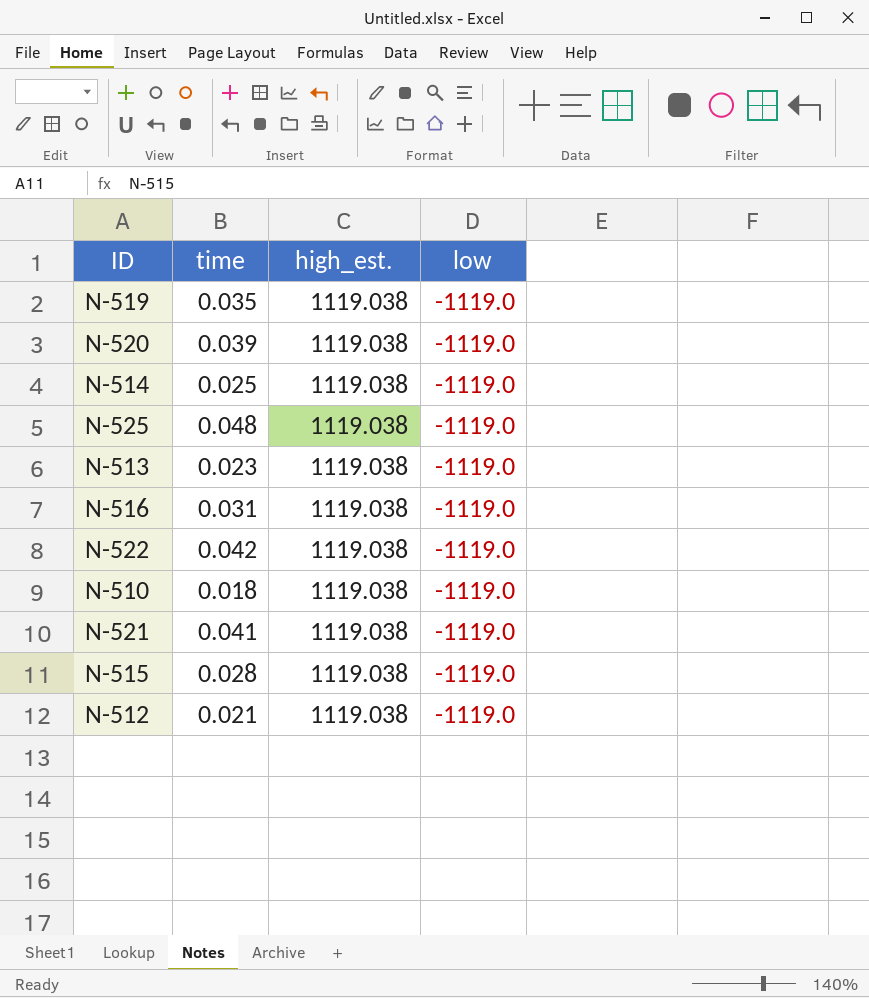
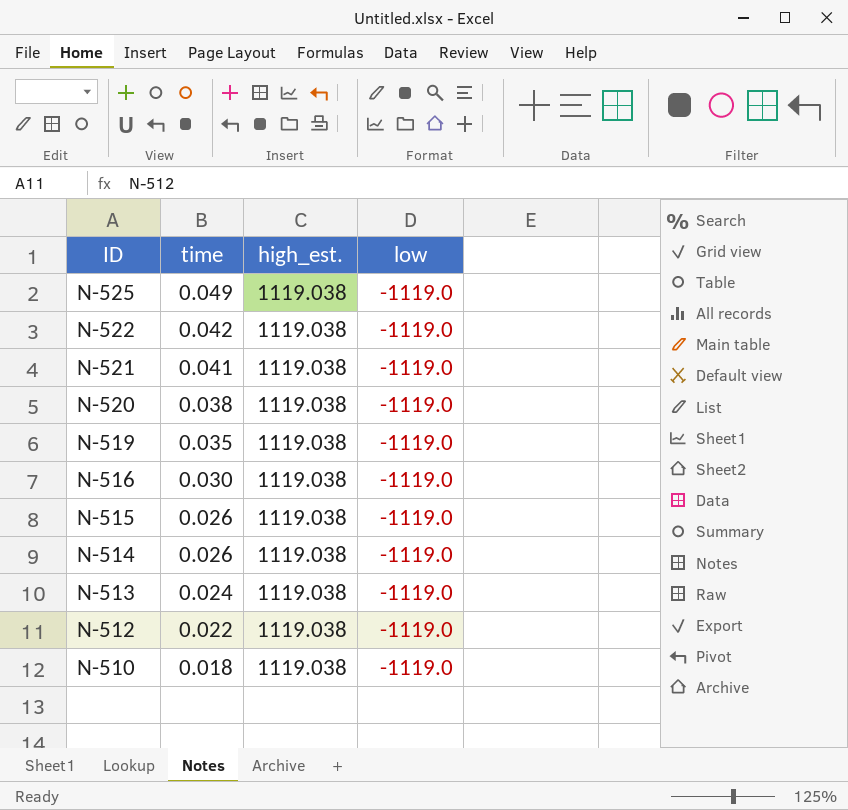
row order: none -> ID descending
N-525 | time: 0.048 -> 0.049
N-520 | time: 0.039 -> 0.038
N-516 | time: 0.031 -> 0.030
N-515 | time: 0.028 -> 0.026
N-514 | time: 0.025 -> 0.026
N-513 | time: 0.023 -> 0.024
N-512 | time: 0.021 -> 0.022

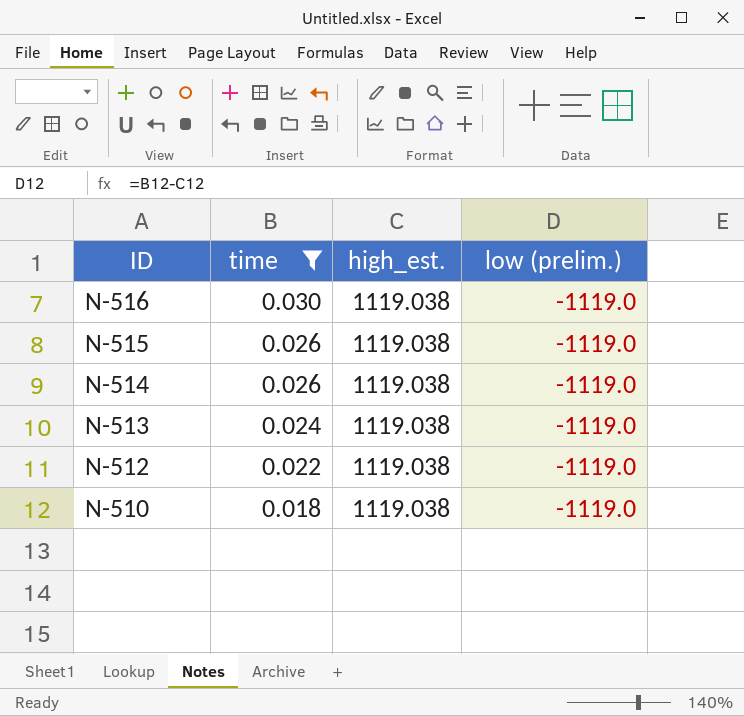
filter: none -> time <= 0.030
column name: low -> low (prelim.)

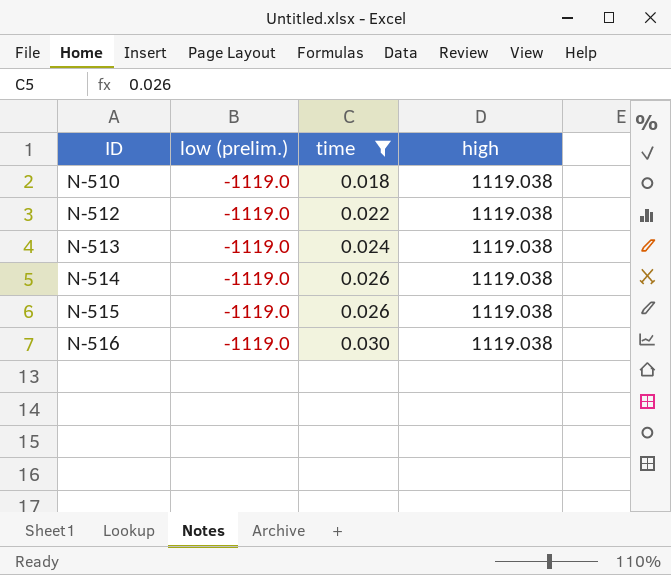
row order: ID descending -> ID ascending
column low (prelim.) | position: 4 -> 2
column name: high_est. -> high

